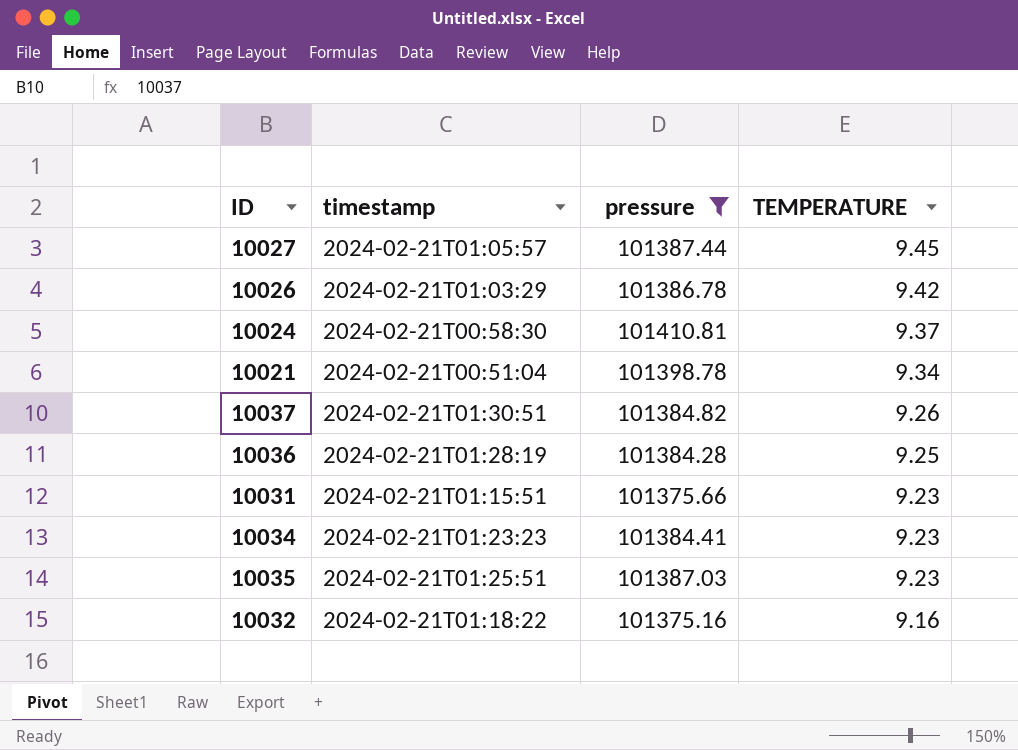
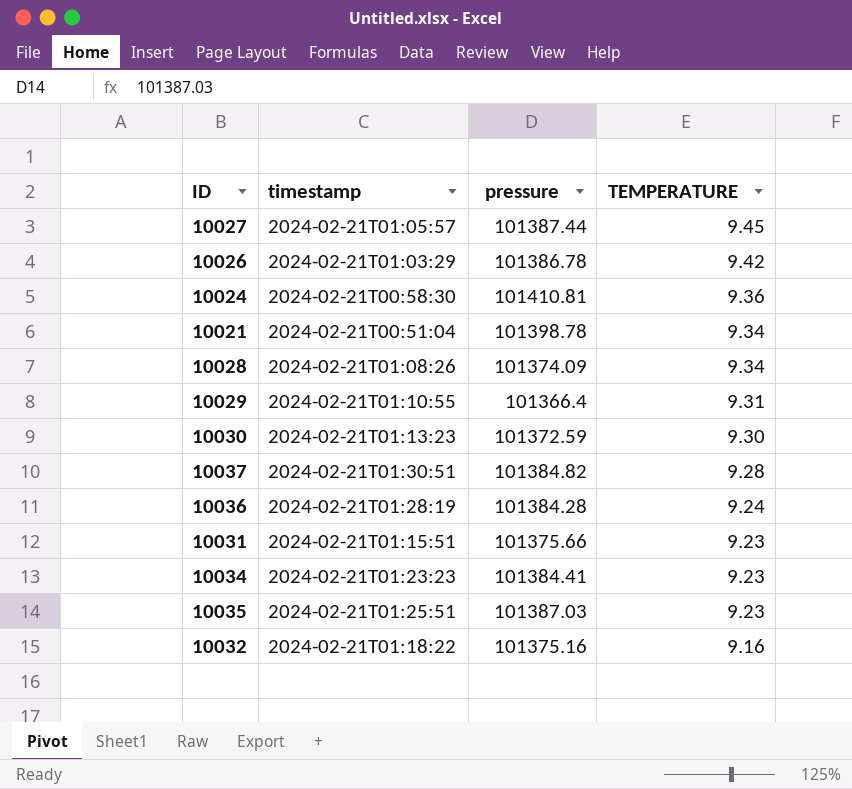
filter: pressure >= 101375.16 -> none
10024 | TEMPERATURE: 9.37 -> 9.36
10037 | TEMPERATURE: 9.26 -> 9.28
10036 | TEMPERATURE: 9.25 -> 9.24

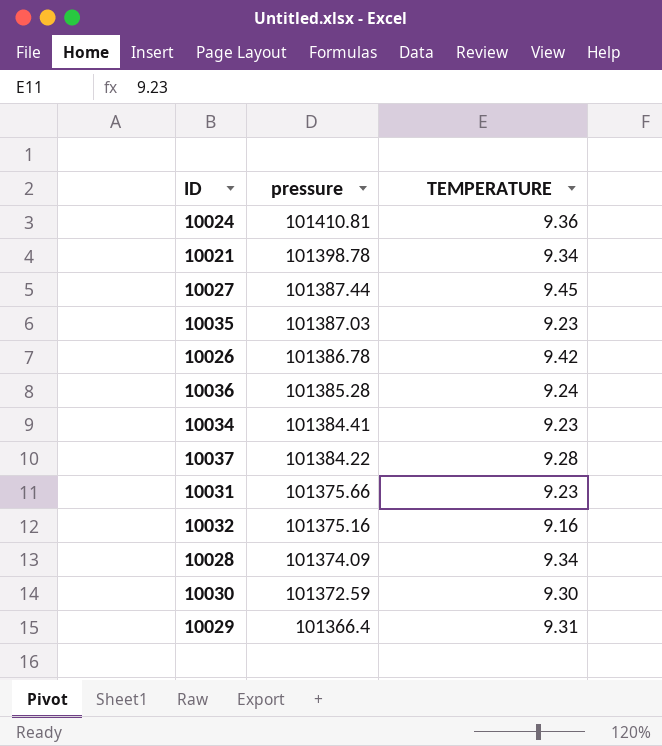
row order: TEMPERATURE descending -> pressure descending
column timestamp | position: 2 -> none
10036 | pressure: 101384.28 -> 101385.28
10037 | pressure: 101384.82 -> 101384.22

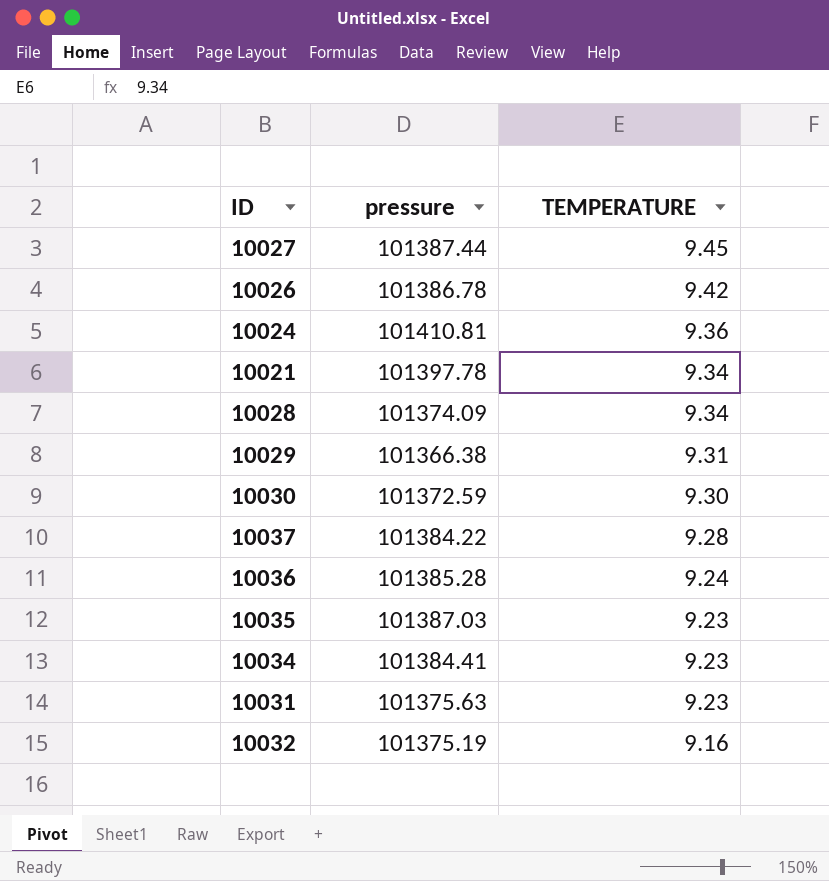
row order: pressure descending -> TEMPERATURE descending
10021 | pressure: 101398.78 -> 101397.78
10029 | pressure: 101366.4 -> 101366.38
10031 | pressure: 101375.66 -> 101375.63
10032 | pressure: 101375.16 -> 101375.19

